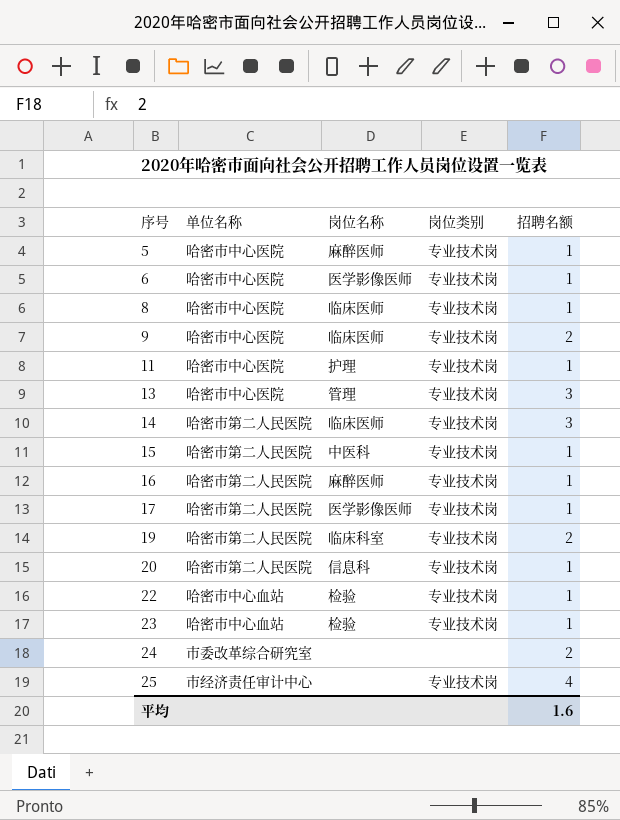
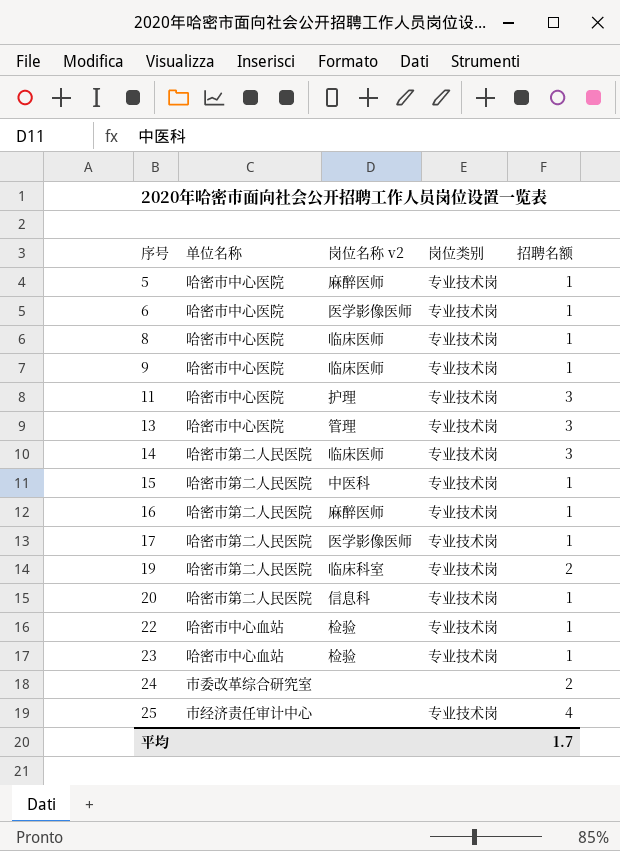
column name: 岗位名称 -> 岗位名称 v2
9 | 招聘名额: 2 -> 1
11 | 招聘名额: 1 -> 3
平均 | 招聘名额: 1.6 -> 1.7

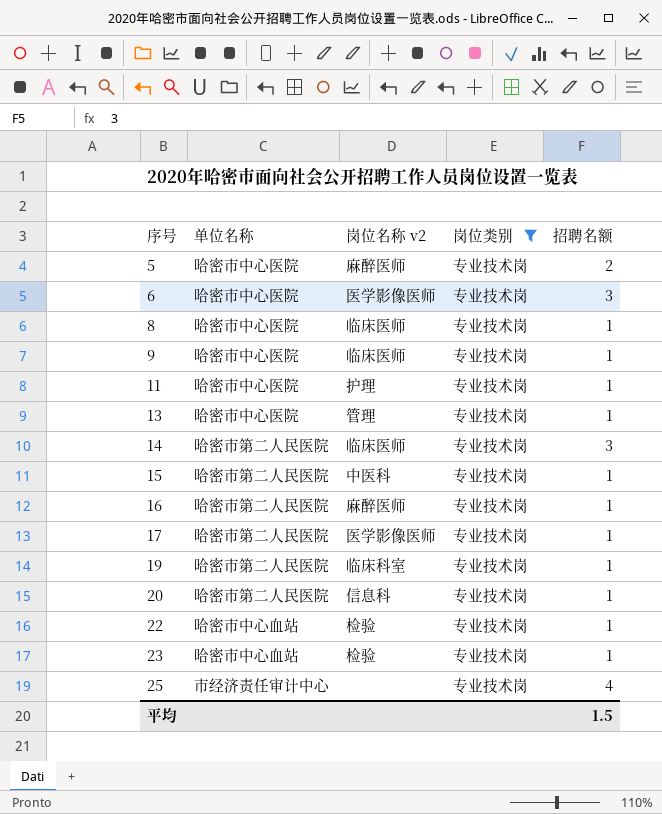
filter: none -> 岗位类别 = 专业技术岗
5 | 招聘名额: 1 -> 2
6 | 招聘名额: 1 -> 3
11 | 招聘名额: 3 -> 1
13 | 招聘名额: 3 -> 1
19 | 招聘名额: 2 -> 1
平均 | 招聘名额: 1.7 -> 1.5

